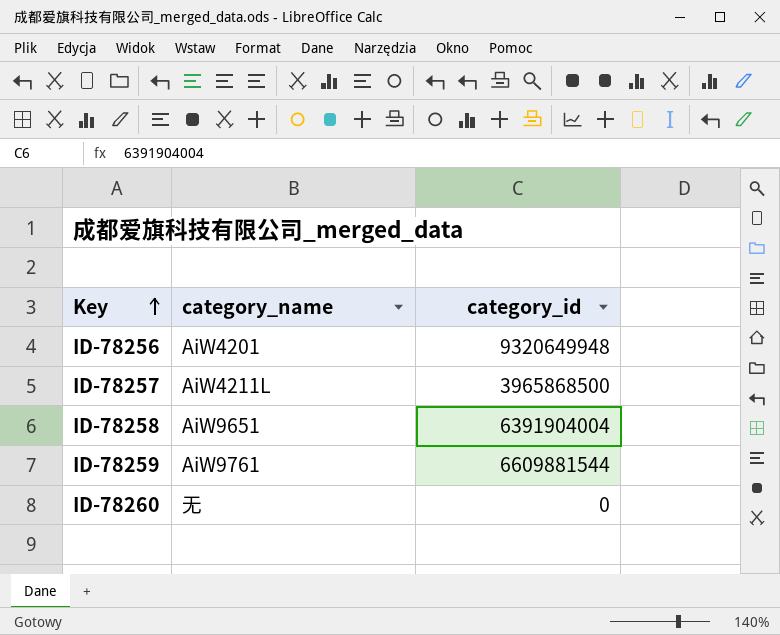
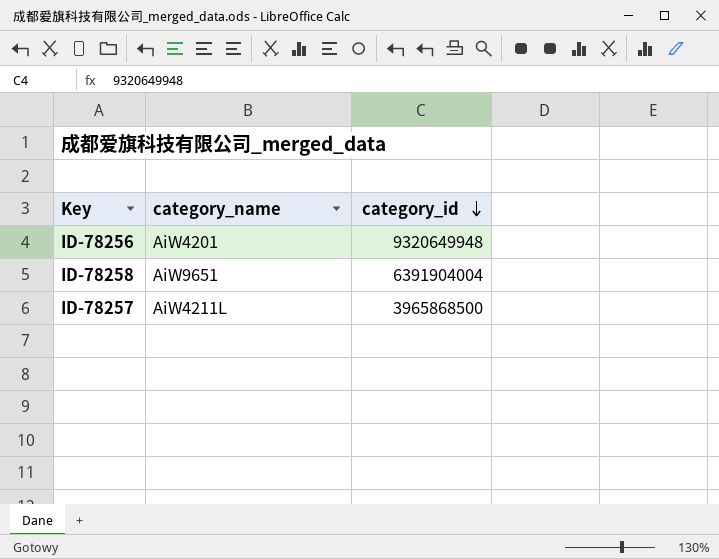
row order: Key ascending -> category_id descending
row ID-78259: AiW9761 | 6609881544 -> none
row ID-78260: 无 | 0 -> none

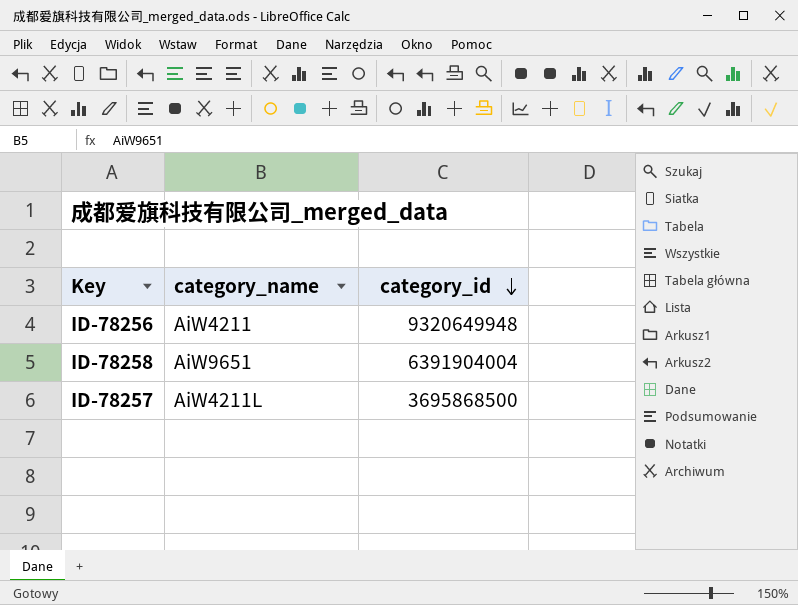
ID-78256 | category_name: AiW4201 -> AiW4211
ID-78257 | category_id: 3965868500 -> 3695868500

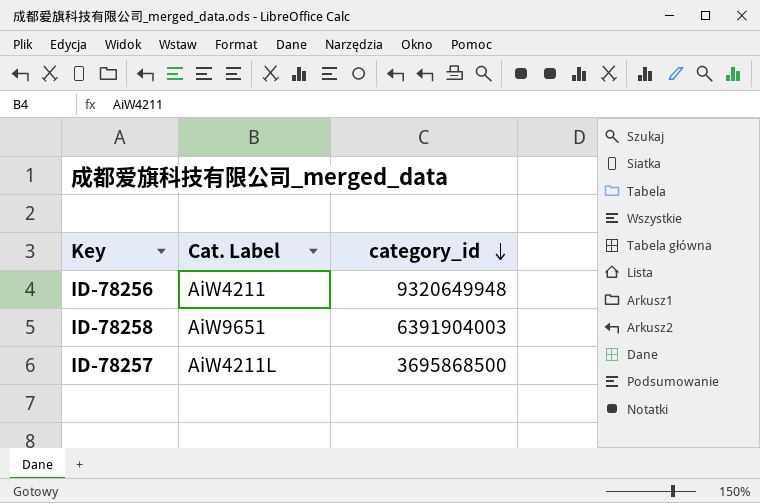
column name: category_name -> Cat. Label
ID-78258 | category_id: 6391904004 -> 6391904003

